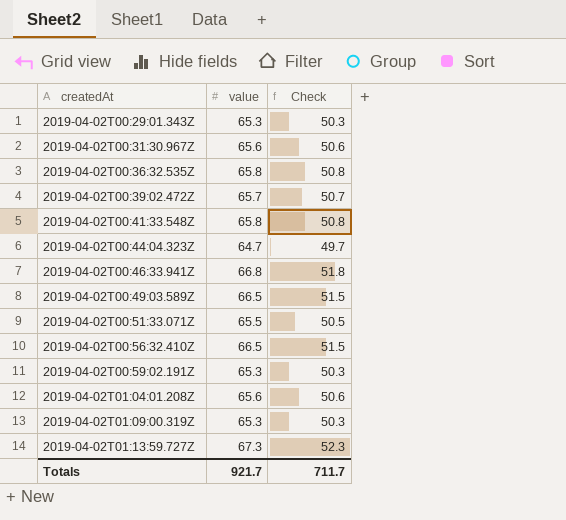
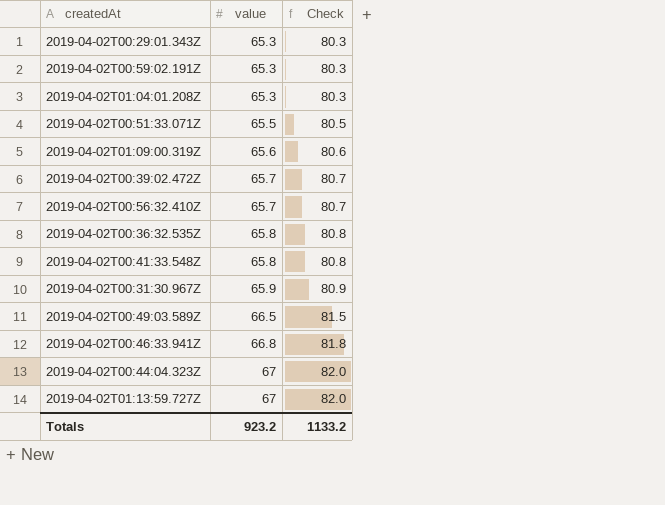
row order: createdAt ascending -> value ascending
column Check | formula: [value] - 15 -> [value] + 15
2019-04-02T01:04:01.208Z | value: 65.6 -> 65.3
2019-04-02T01:09:00.319Z | value: 65.3 -> 65.6
2019-04-02T00:56:32.410Z | value: 66.5 -> 65.7
2019-04-02T00:31:30.967Z | value: 65.6 -> 65.9
2019-04-02T00:44:04.323Z | value: 64.7 -> 67
2019-04-02T01:13:59.727Z | value: 67.3 -> 67
Totals | value: 921.7 -> 923.2
Totals | Check: 711.7 -> 1133.2

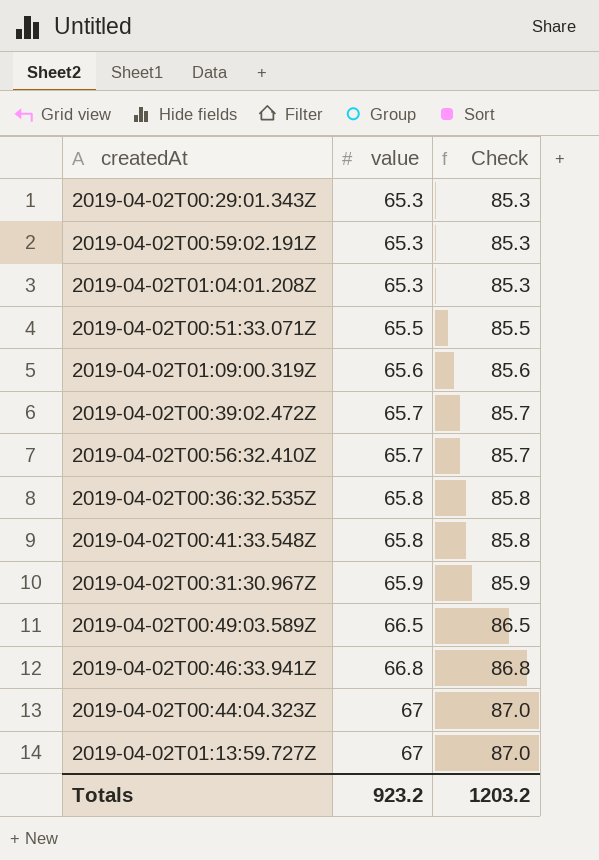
column Check | formula: [value] + 15 -> [value] + 20
Totals | Check: 1133.2 -> 1203.2

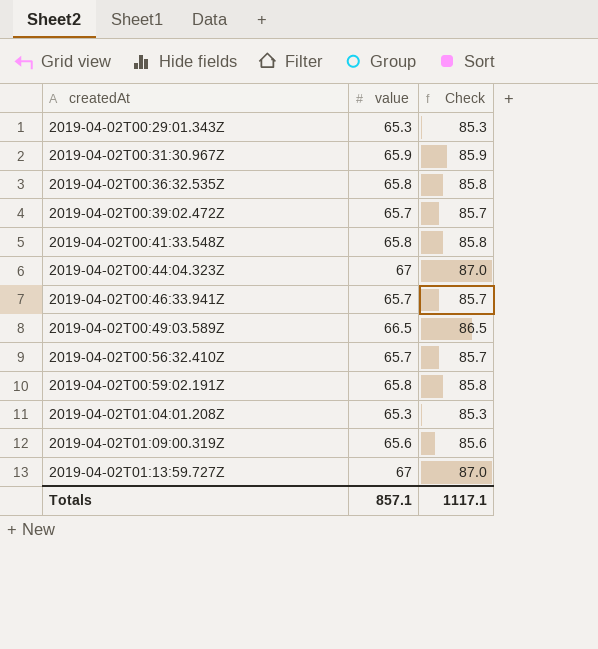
row order: value ascending -> createdAt ascending
row 2019-04-02T00:51:33.071Z: 65.5 | 85.5 -> none
2019-04-02T00:46:33.941Z | value: 66.8 -> 65.7
2019-04-02T00:46:33.941Z | Check: 86.8 -> 85.7
2019-04-02T00:59:02.191Z | value: 65.3 -> 65.8
2019-04-02T00:59:02.191Z | Check: 85.3 -> 85.8
Totals | value: 923.2 -> 857.1
Totals | Check: 1203.2 -> 1117.1

